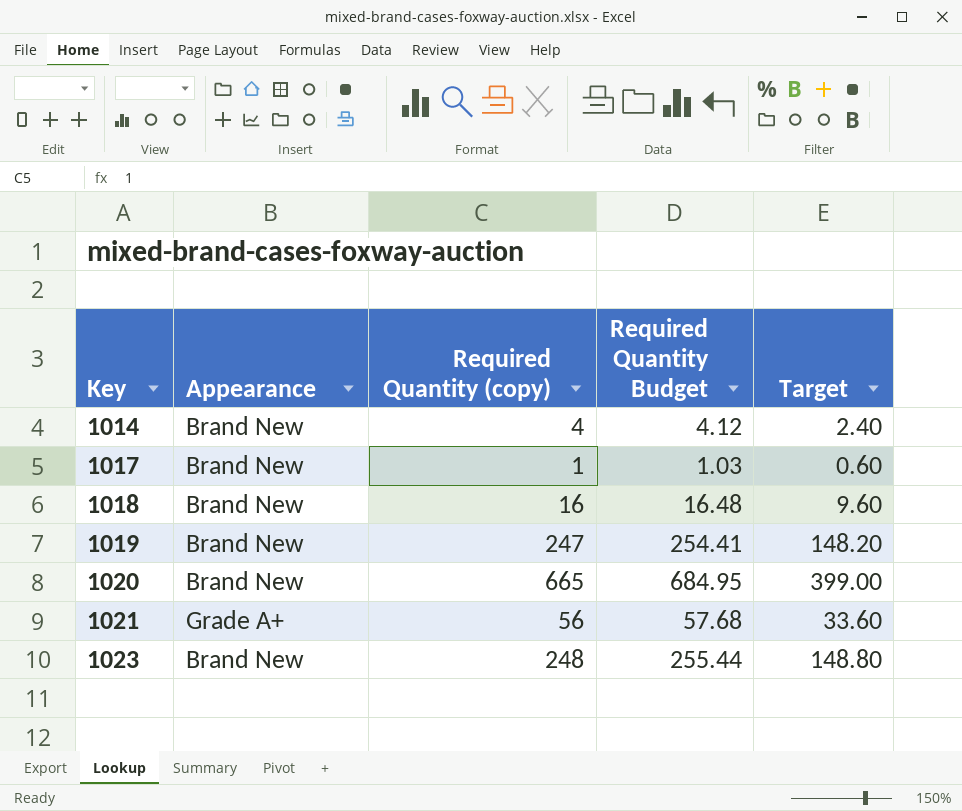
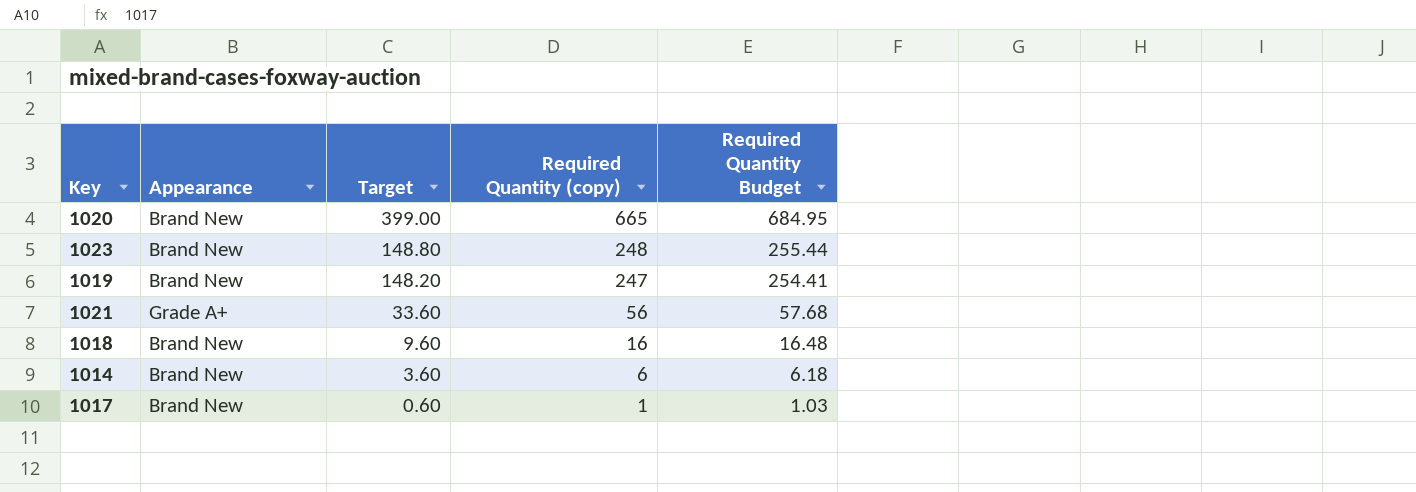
row order: Key ascending -> Target descending
column Target | position: 5 -> 3
1014 | Target: 2.40 -> 3.60
1014 | Required Quantity (copy): 4 -> 6
1014 | Required Quantity Budget: 4.12 -> 6.18

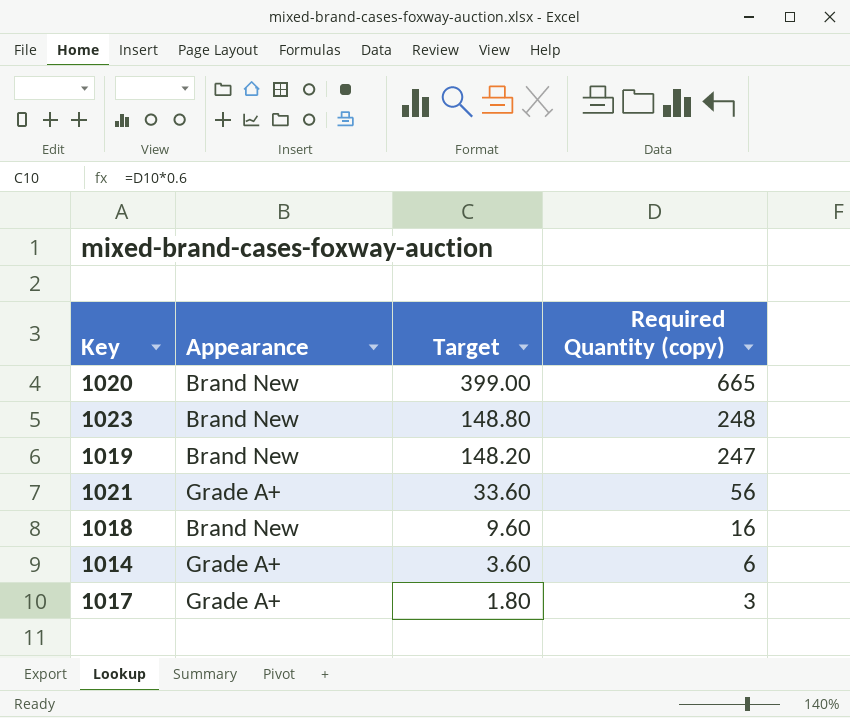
column Required Quantity Budget | formula: [Required Quantity (copy)] * 1.03 -> none
1014 | Appearance: Brand New -> Grade A+
1017 | Appearance: Brand New -> Grade A+
1017 | Target: 0.60 -> 1.80
1017 | Required Quantity (copy): 1 -> 3

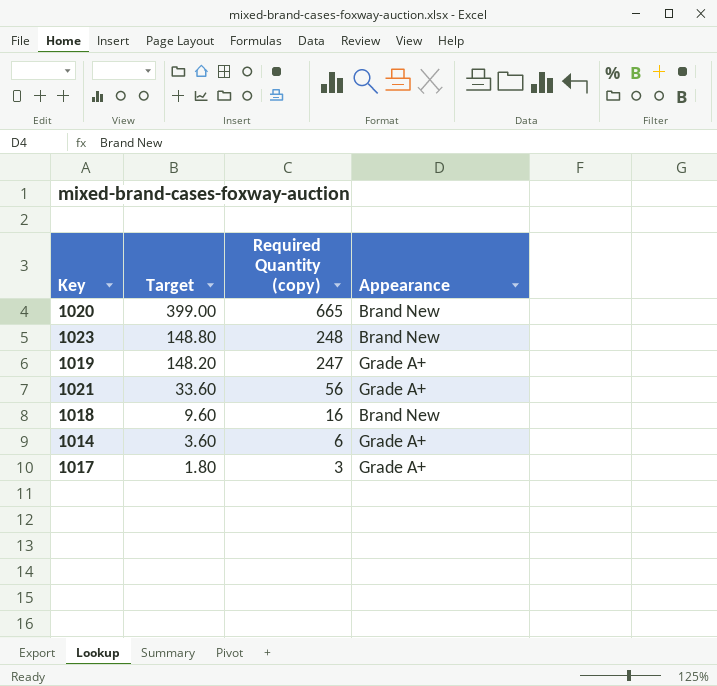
column Appearance | position: 2 -> 4
1019 | Appearance: Brand New -> Grade A+

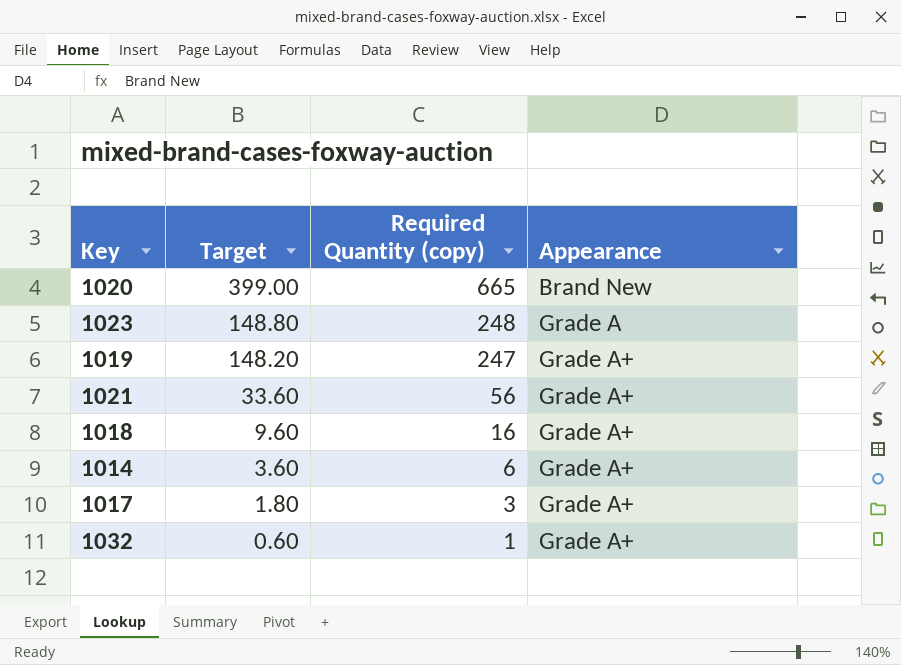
1023 | Appearance: Brand New -> Grade A
1018 | Appearance: Brand New -> Grade A+
row 1032: none -> 0.60 | 1 | Grade A+

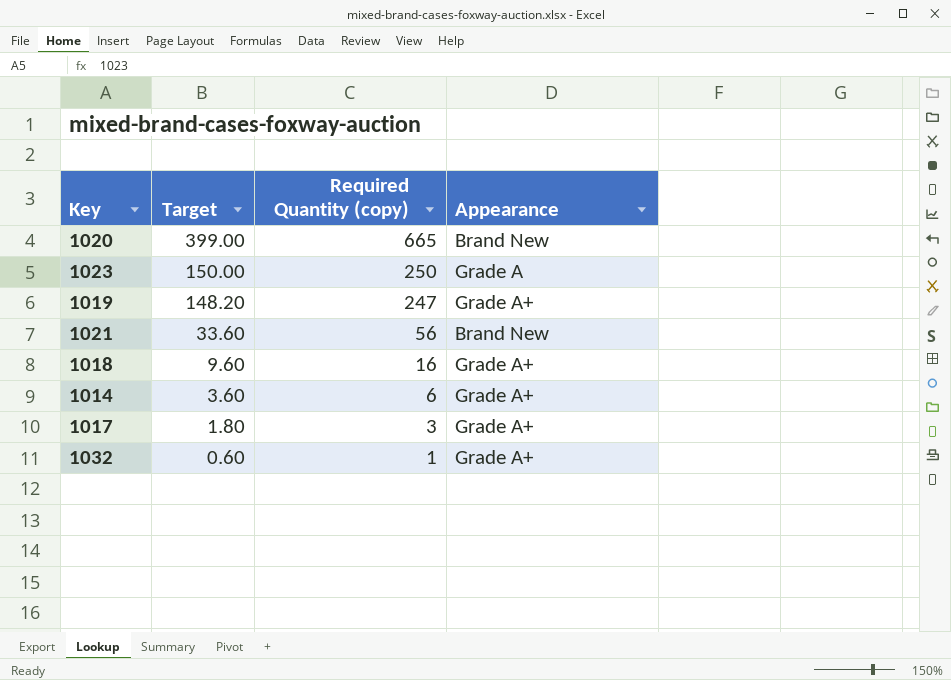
1023 | Target: 148.80 -> 150.00
1023 | Required Quantity (copy): 248 -> 250
1021 | Appearance: Grade A+ -> Brand New

